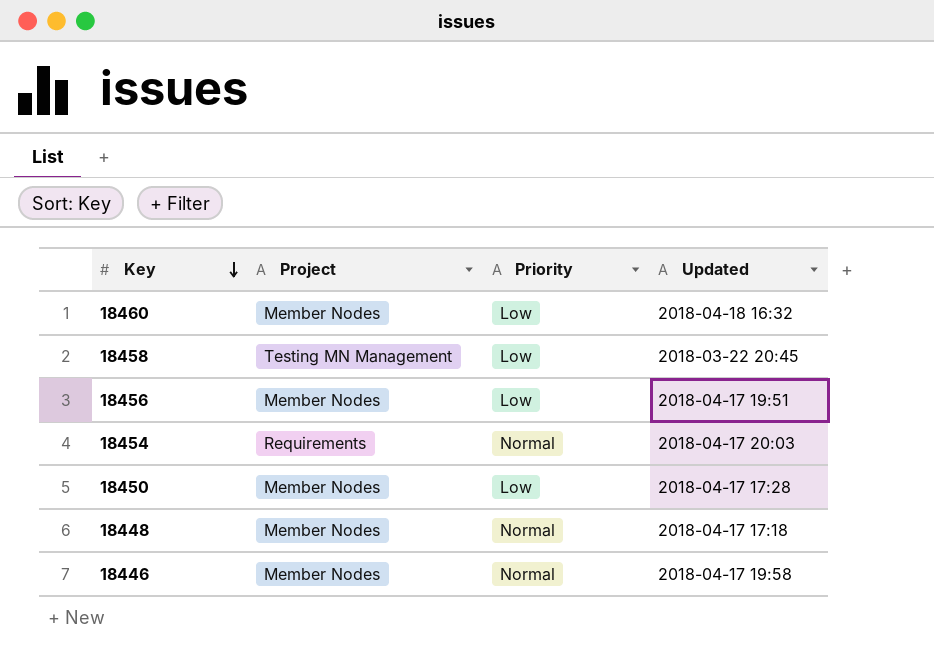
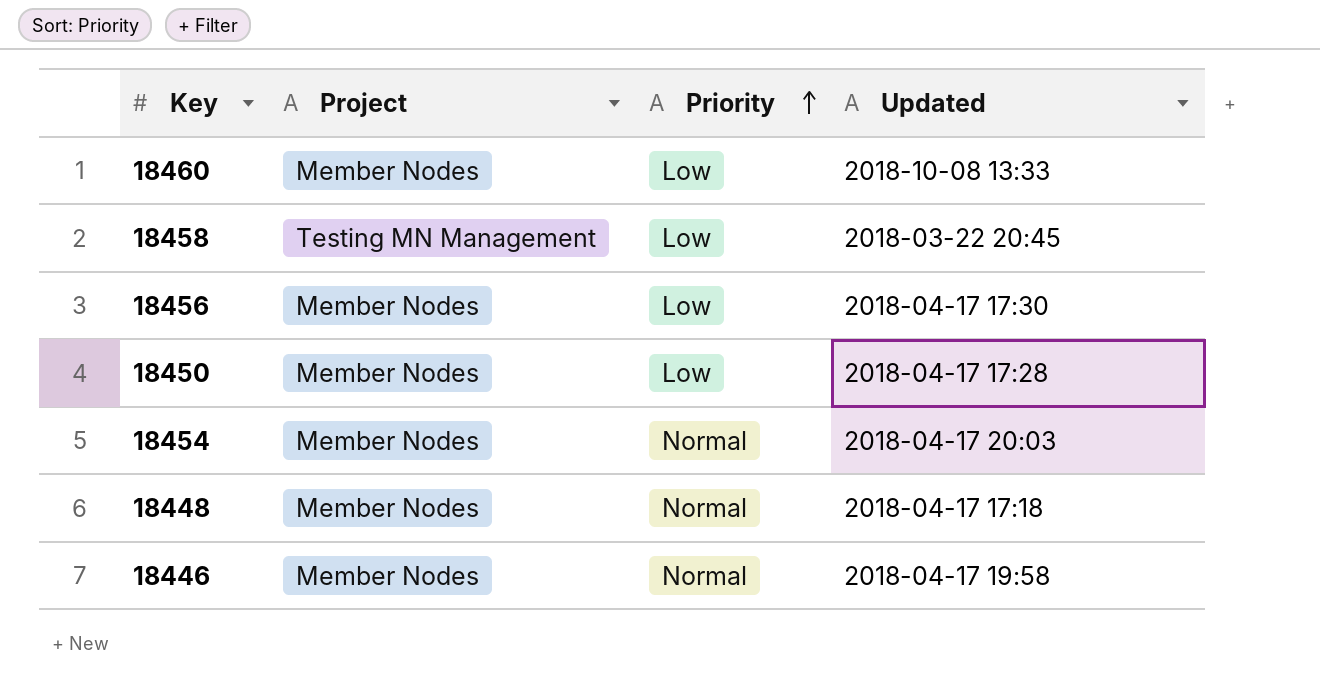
row order: Key descending -> Priority ascending
18460 | Updated: 2018-04-18 16:32 -> 2018-10-08 13:33
18456 | Updated: 2018-04-17 19:51 -> 2018-04-17 17:30
18454 | Project: Requirements -> Member Nodes

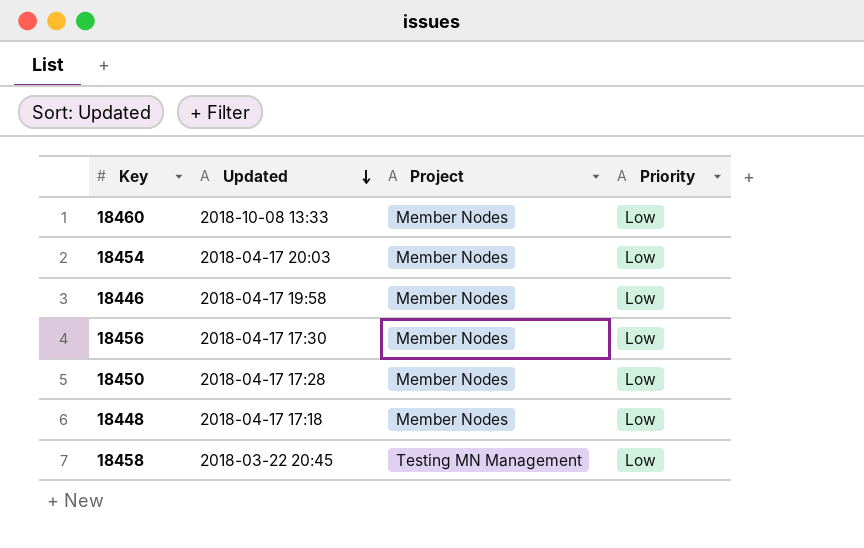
row order: Priority ascending -> Updated descending
column Updated | position: 4 -> 2
18454 | Priority: Normal -> Low
18446 | Priority: Normal -> Low
18448 | Priority: Normal -> Low

